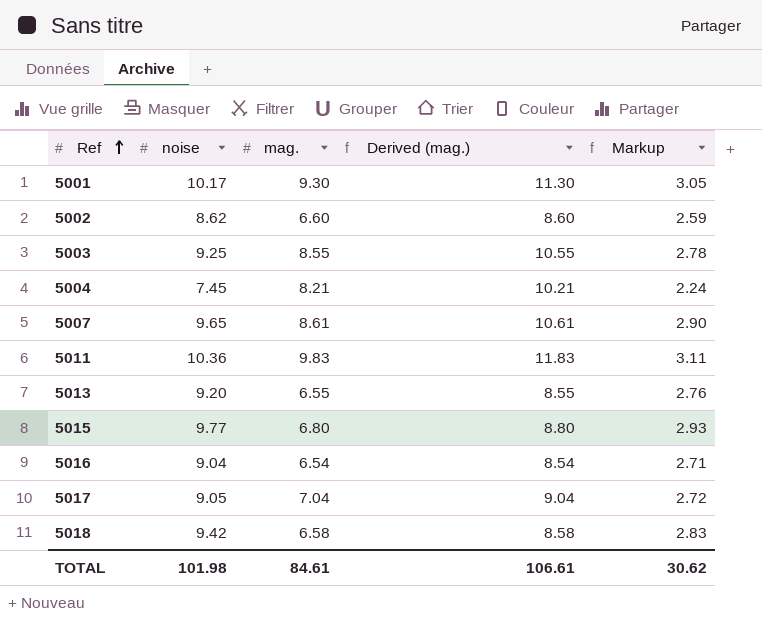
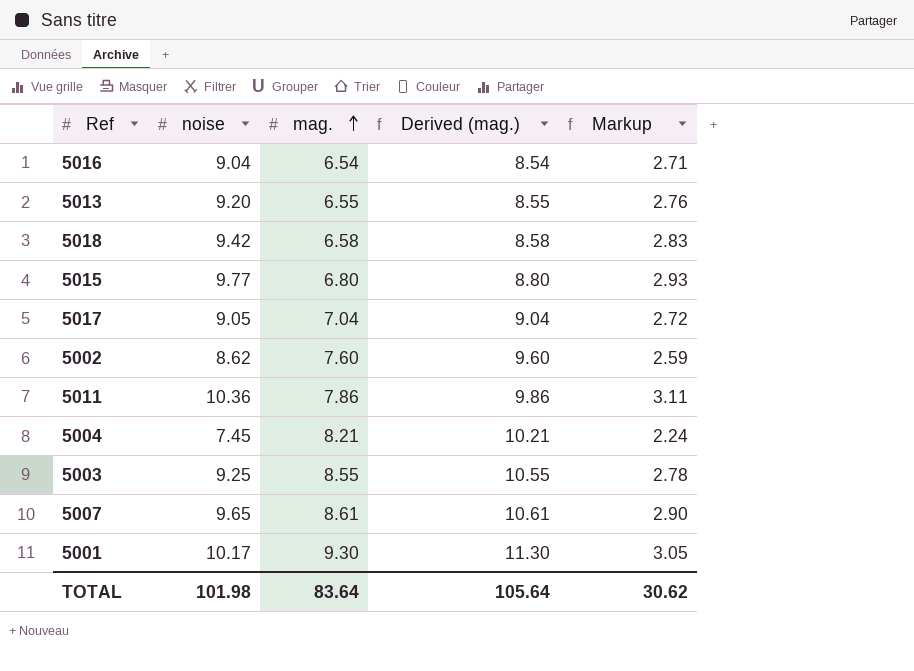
row order: Ref ascending -> mag. ascending
5002 | mag.: 6.60 -> 7.60
5002 | Derived (mag.): 8.60 -> 9.60
5011 | mag.: 9.83 -> 7.86
5011 | Derived (mag.): 11.83 -> 9.86
TOTAL | mag.: 84.61 -> 83.64
TOTAL | Derived (mag.): 106.61 -> 105.64

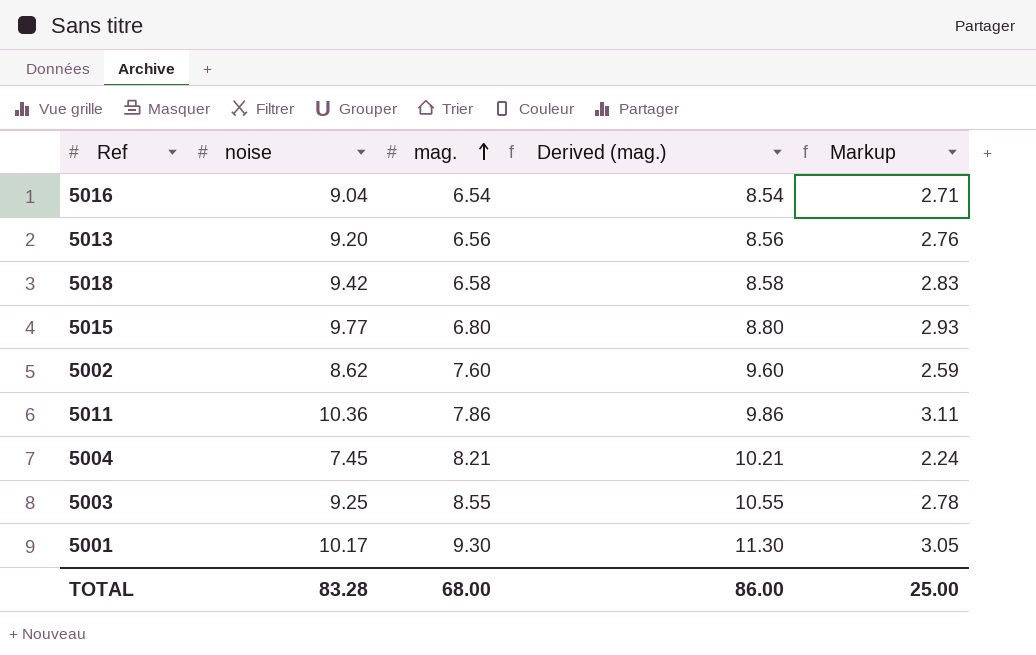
row 5017: 9.05 | 7.04 | 9.04 | 2.72 -> none
row 5007: 9.65 | 8.61 | 10.61 | 2.90 -> none
5013 | mag.: 6.55 -> 6.56
5013 | Derived (mag.): 8.55 -> 8.56
TOTAL | noise: 101.98 -> 83.28
TOTAL | mag.: 83.64 -> 68.00
TOTAL | Derived (mag.): 105.64 -> 86.00
TOTAL | Markup: 30.62 -> 25.00

